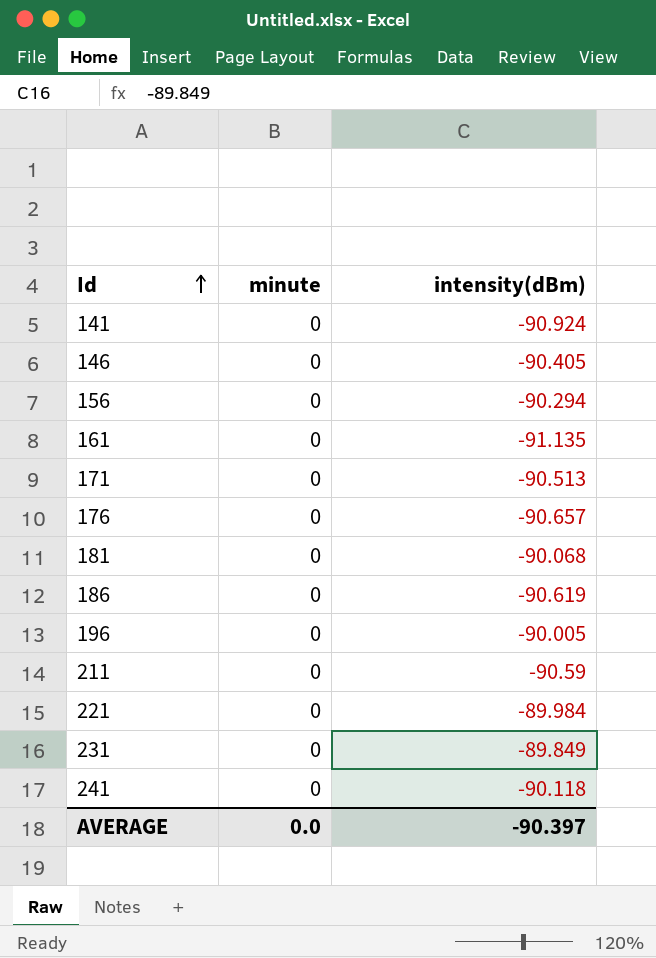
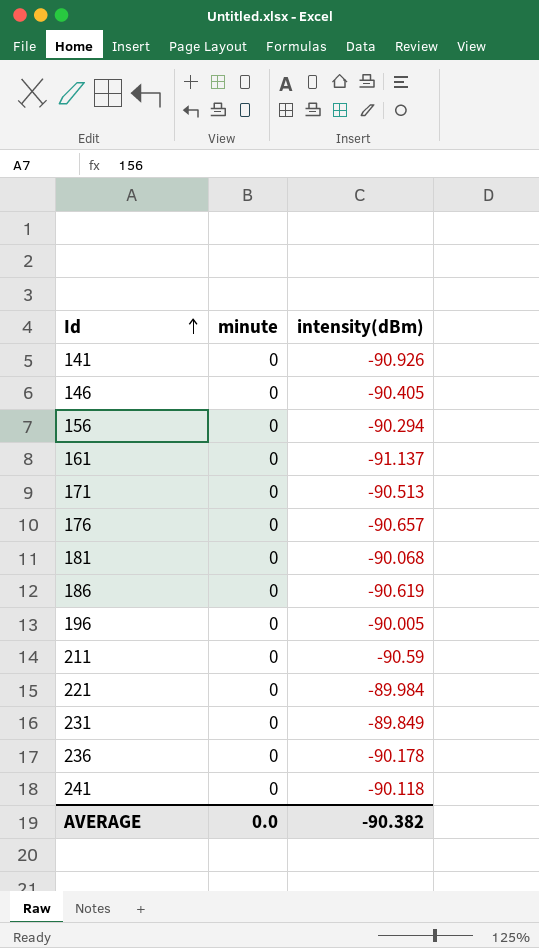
141 | intensity(dBm): -90.924 -> -90.926
161 | intensity(dBm): -91.135 -> -91.137
row 236: none -> 0 | -90.178
AVERAGE | intensity(dBm): -90.397 -> -90.382

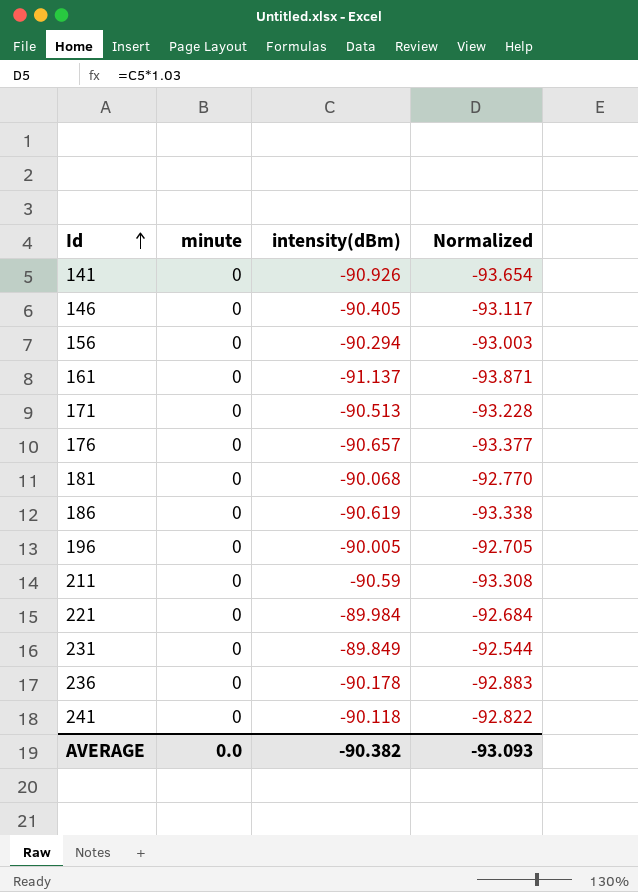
column Normalized | formula: none -> [intensity(dBm)] * 1.03

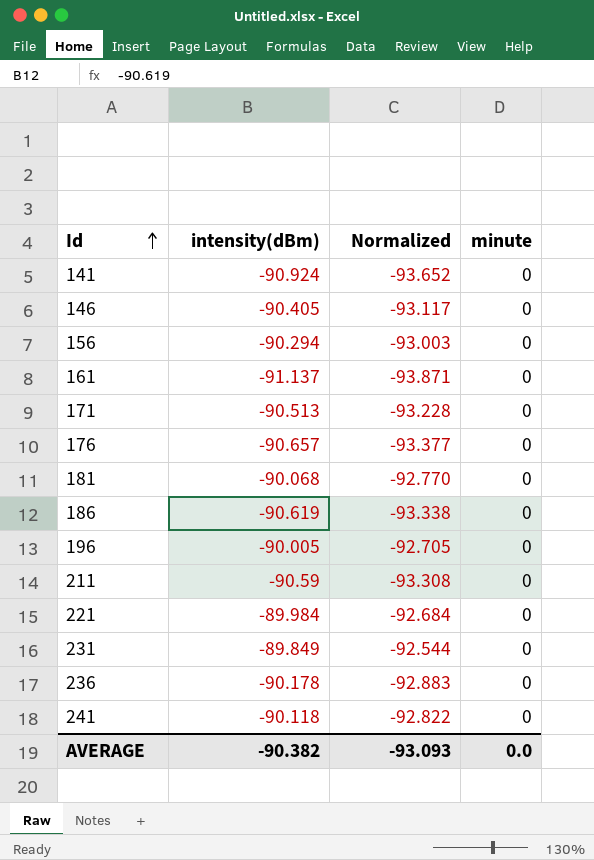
column minute | position: 2 -> 4
141 | intensity(dBm): -90.926 -> -90.924
141 | Normalized: -93.654 -> -93.652

